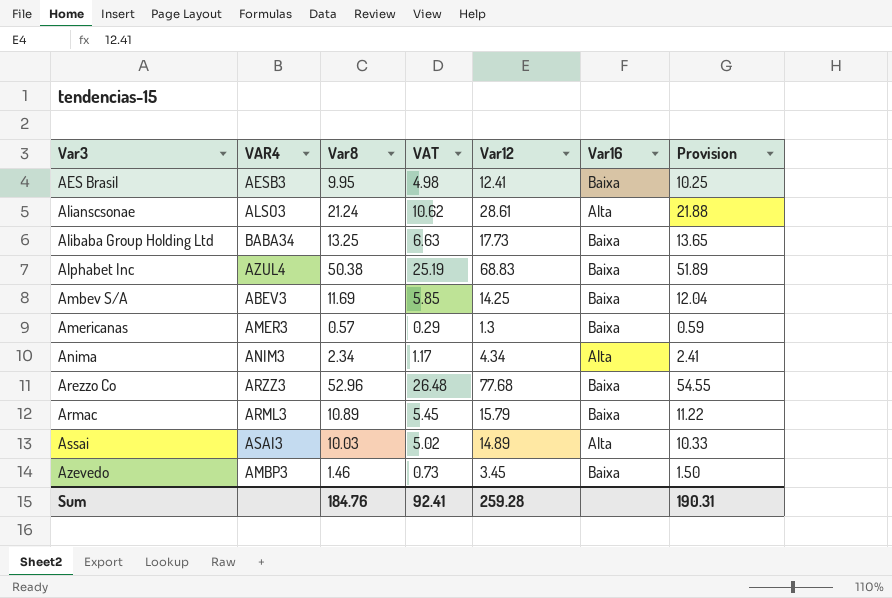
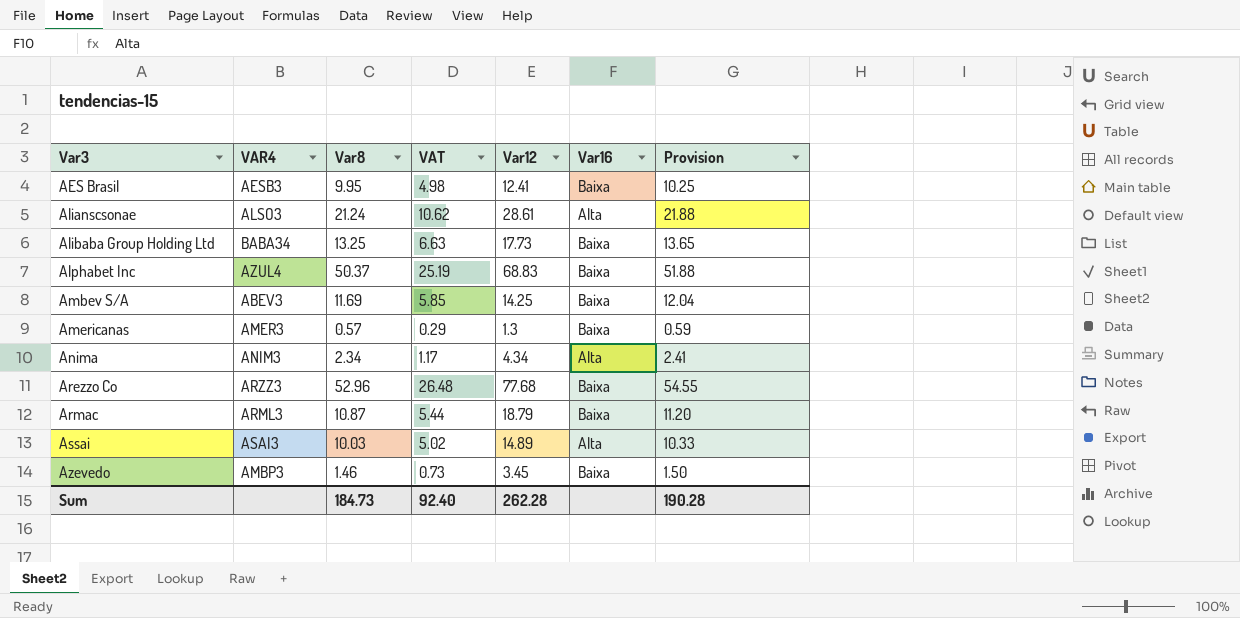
Alphabet Inc | Var8: 50.38 -> 50.37
Alphabet Inc | Provision: 51.89 -> 51.88
Armac | Var8: 10.89 -> 10.87
Armac | VAT: 5.45 -> 5.44
Armac | Var12: 15.79 -> 18.79
Armac | Provision: 11.22 -> 11.20
Sum | Var8: 184.76 -> 184.73
Sum | VAT: 92.41 -> 92.40
Sum | Var12: 259.28 -> 262.28
Sum | Provision: 190.31 -> 190.28

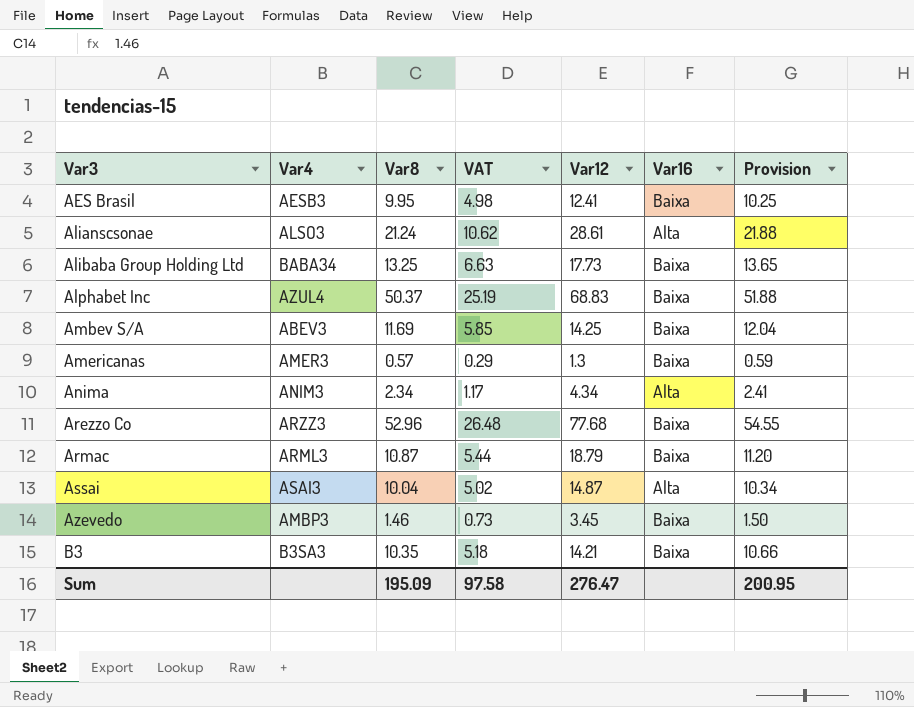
column name: VAR4 -> Var4
Assai | Var8: 10.03 -> 10.04
Assai | Var12: 14.89 -> 14.87
Assai | Provision: 10.33 -> 10.34
row B3: none -> B3SA3 | 10.35 | 5.18 | 14.21 | Baixa | 10.66
Sum | Var8: 184.73 -> 195.09
Sum | VAT: 92.40 -> 97.58
Sum | Var12: 262.28 -> 276.47
Sum | Provision: 190.28 -> 200.95

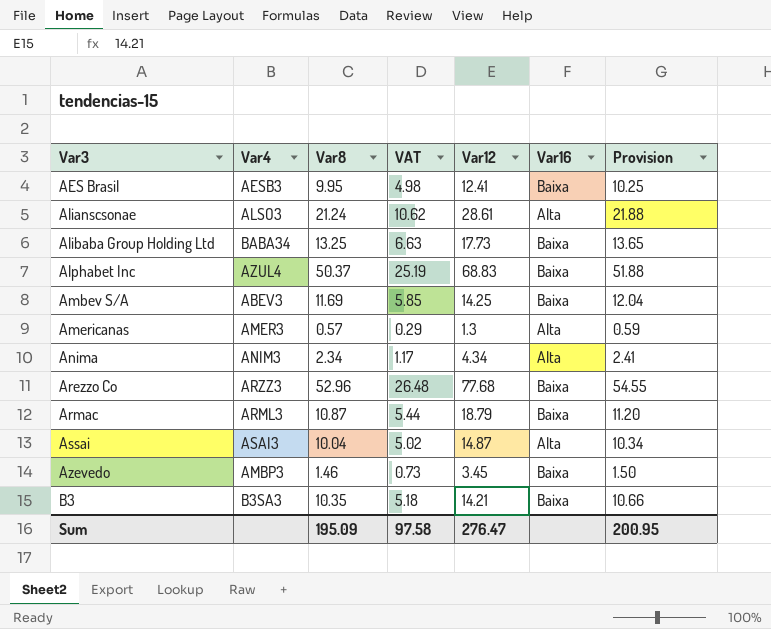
Americanas | Var16: Baixa -> Alta

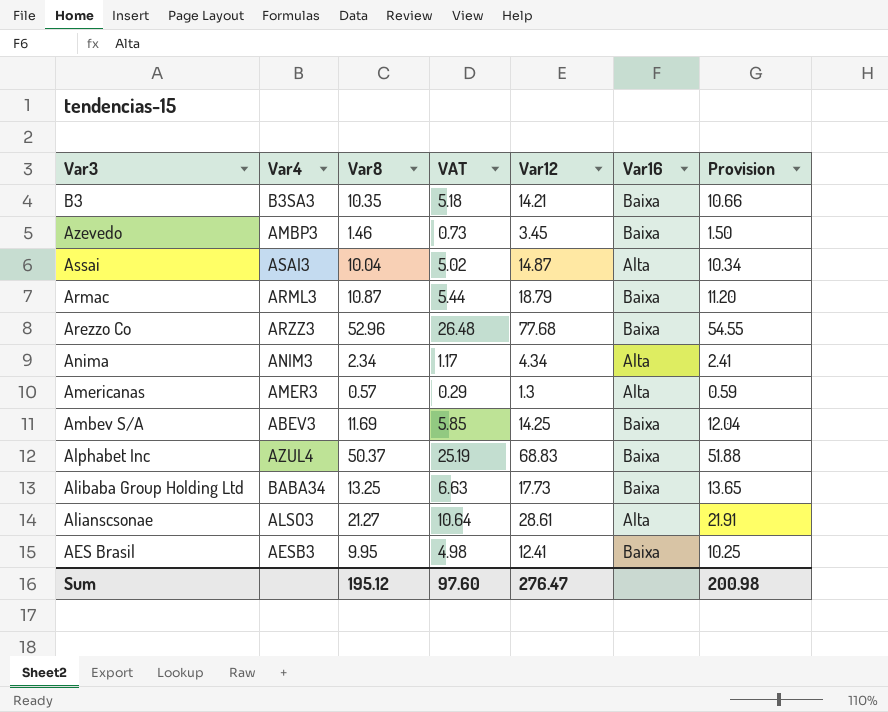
row order: Var3 ascending -> Var3 descending
Alianscsonae | Var8: 21.24 -> 21.27
Alianscsonae | VAT: 10.62 -> 10.64
Alianscsonae | Provision: 21.88 -> 21.91
Sum | Var8: 195.09 -> 195.12
Sum | VAT: 97.58 -> 97.60
Sum | Provision: 200.95 -> 200.98

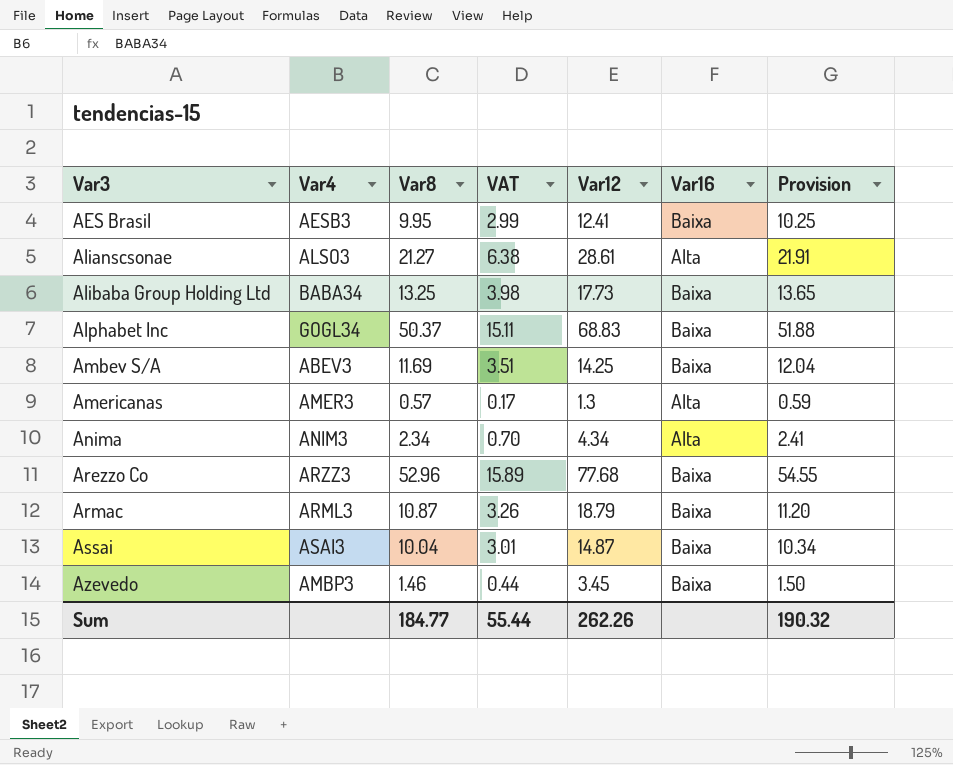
row order: Var3 descending -> Var3 ascending
column VAT | formula: [Var8] * 0.5 -> [Var8] * 0.3
row B3: B3SA3 | 10.35 | 5.18 | 14.21 | Baixa | 10.66 -> none
Alphabet Inc | Var4: AZUL4 -> GOGL34
Assai | Var16: Alta -> Baixa
Sum | Var8: 195.12 -> 184.77
Sum | VAT: 97.60 -> 55.44
Sum | Var12: 276.47 -> 262.26
Sum | Provision: 200.98 -> 190.32

